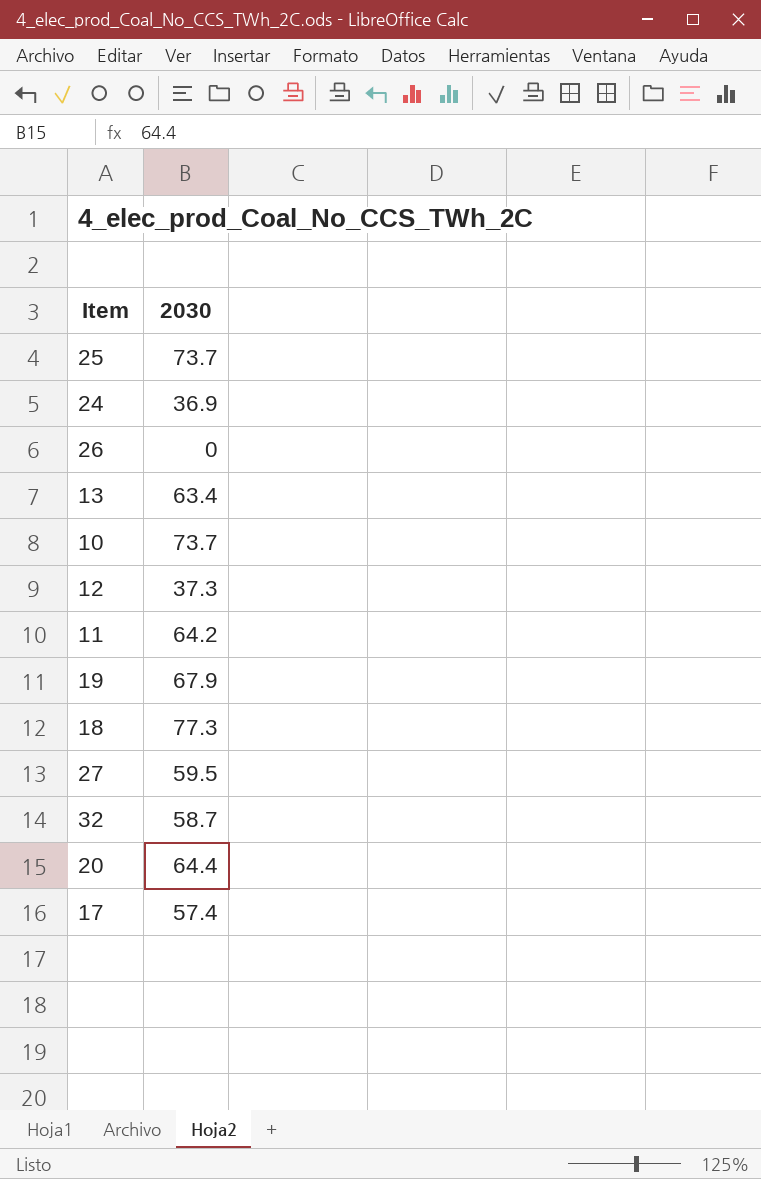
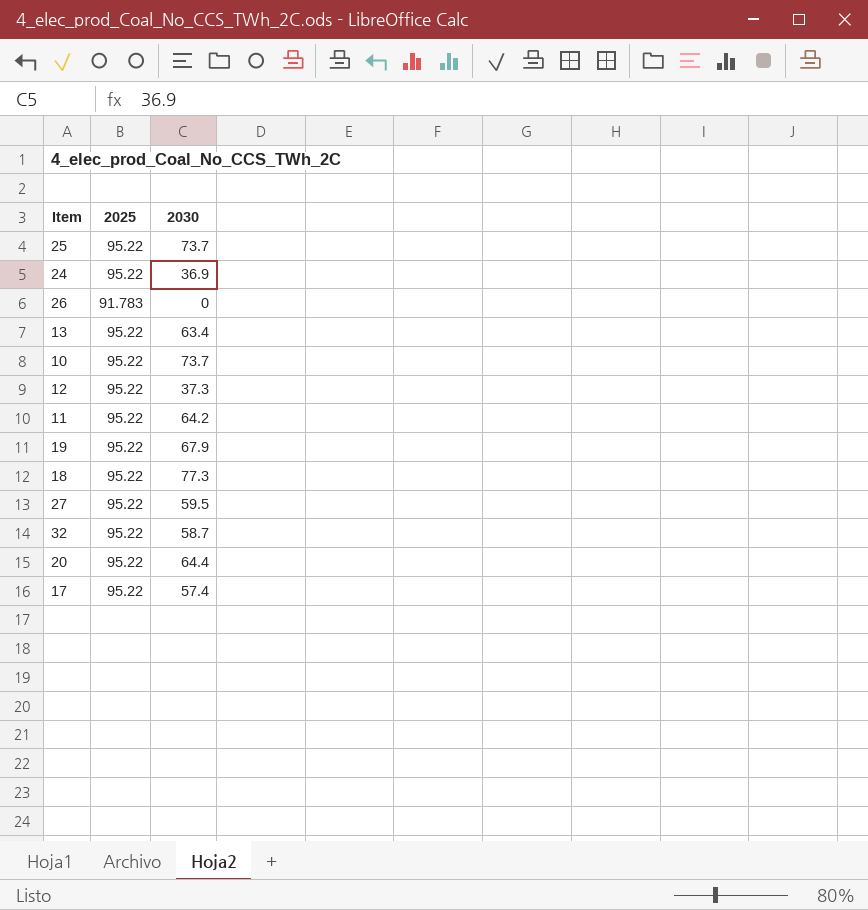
column 2025 | position: none -> 2

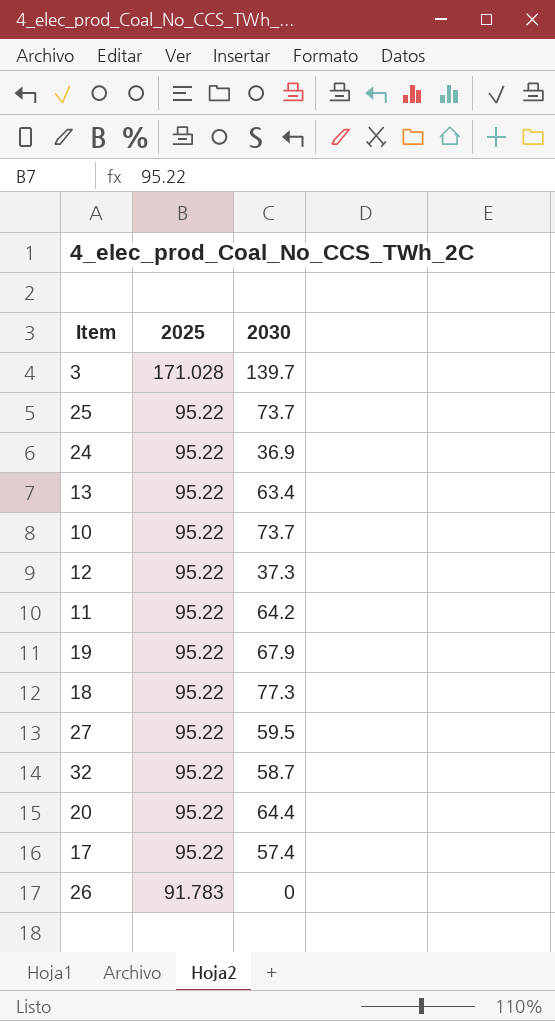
row order: none -> 2025 descending
row 3: none -> 171.028 | 139.7

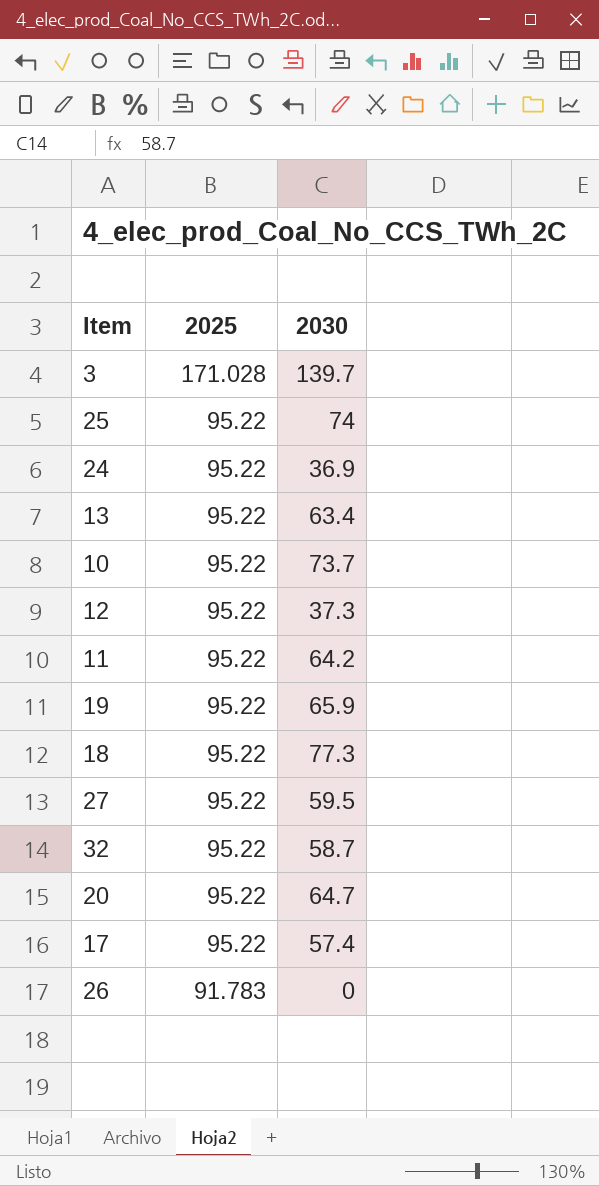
25 | 2030: 73.7 -> 74
19 | 2030: 67.9 -> 65.9
20 | 2030: 64.4 -> 64.7

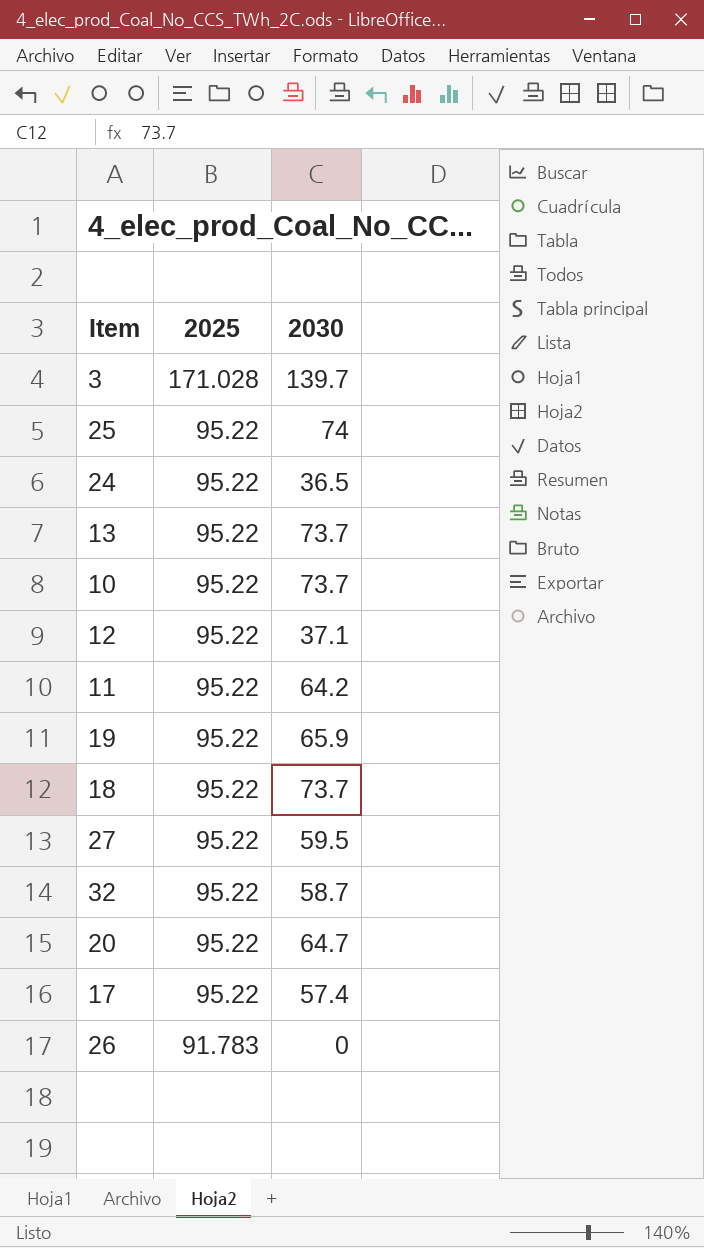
24 | 2030: 36.9 -> 36.5
13 | 2030: 63.4 -> 73.7
12 | 2030: 37.3 -> 37.1
18 | 2030: 77.3 -> 73.7

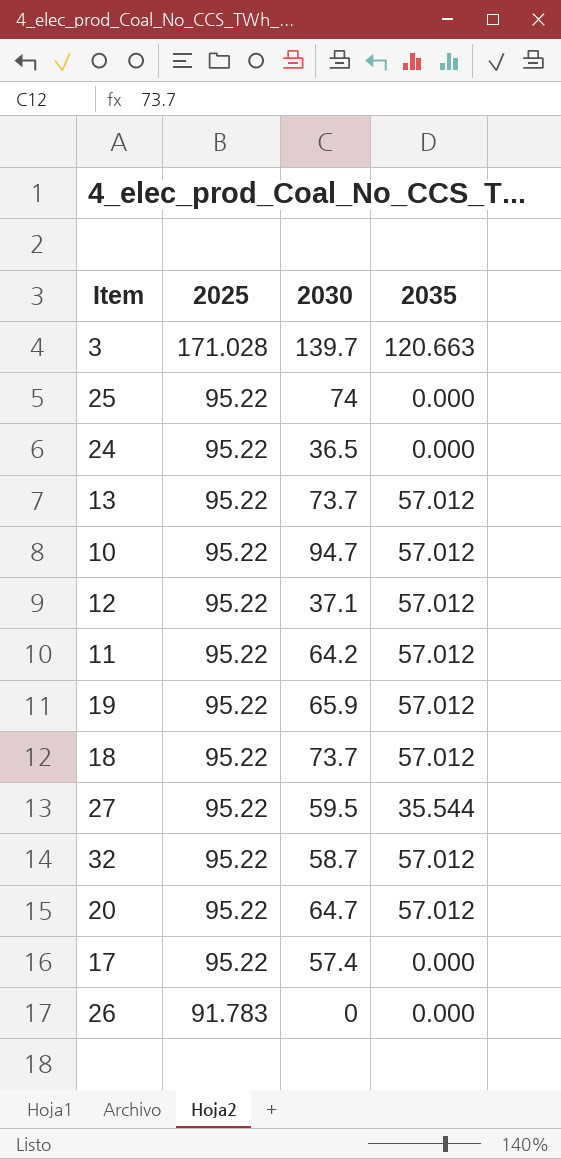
column 2035 | position: none -> 4
10 | 2030: 73.7 -> 94.7

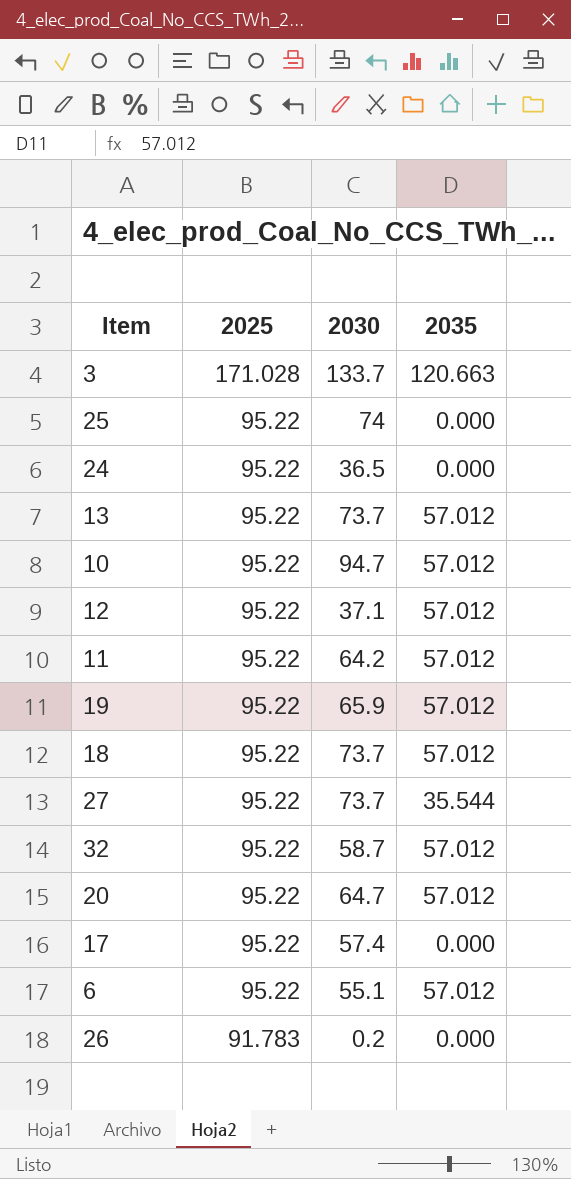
3 | 2030: 139.7 -> 133.7
27 | 2030: 59.5 -> 73.7
row 6: none -> 95.22 | 55.1 | 57.012
26 | 2030: 0 -> 0.2

